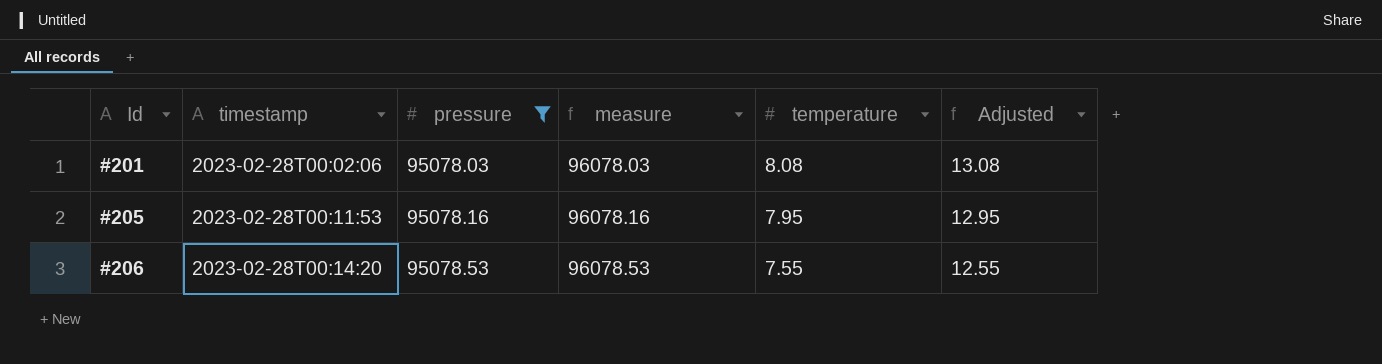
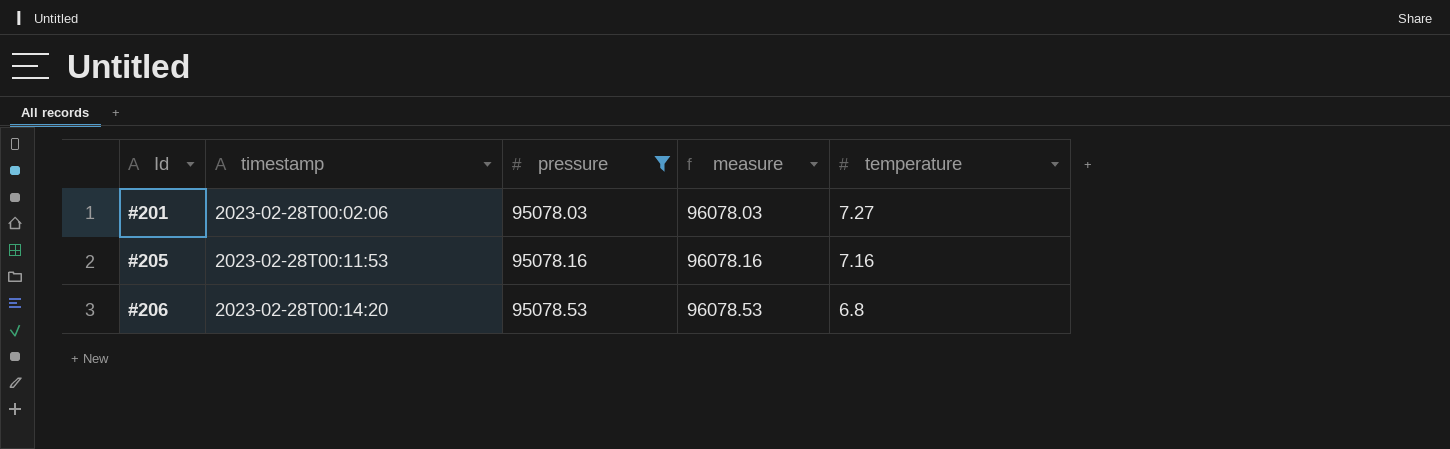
column Adjusted | formula: [temperature] + 5 -> none
#201 | temperature: 8.08 -> 7.27
#205 | temperature: 7.95 -> 7.16
#206 | temperature: 7.55 -> 6.8

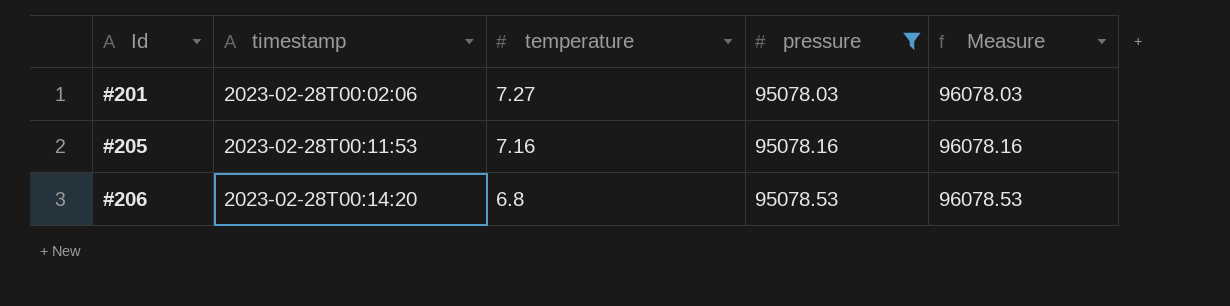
column temperature | position: 5 -> 3
column name: measure -> Measure

